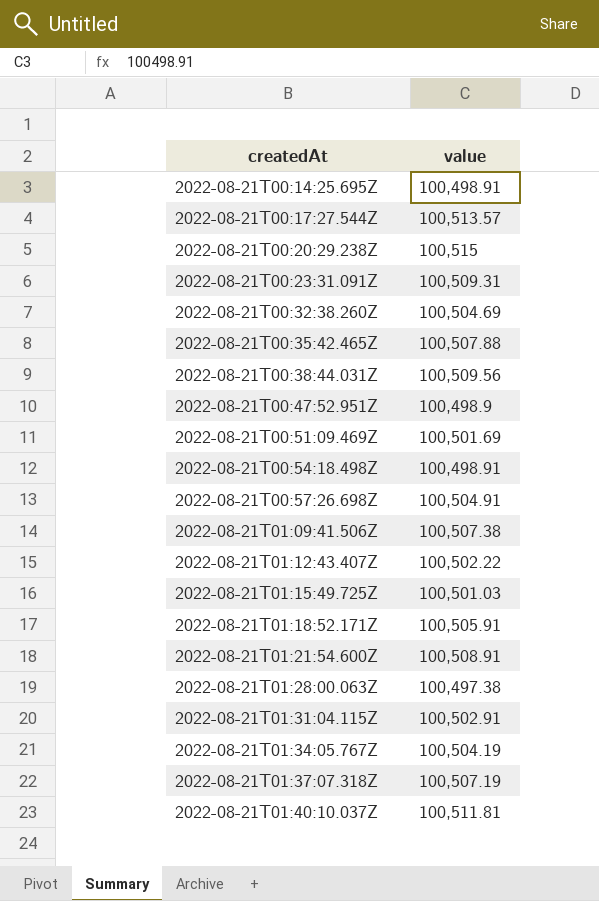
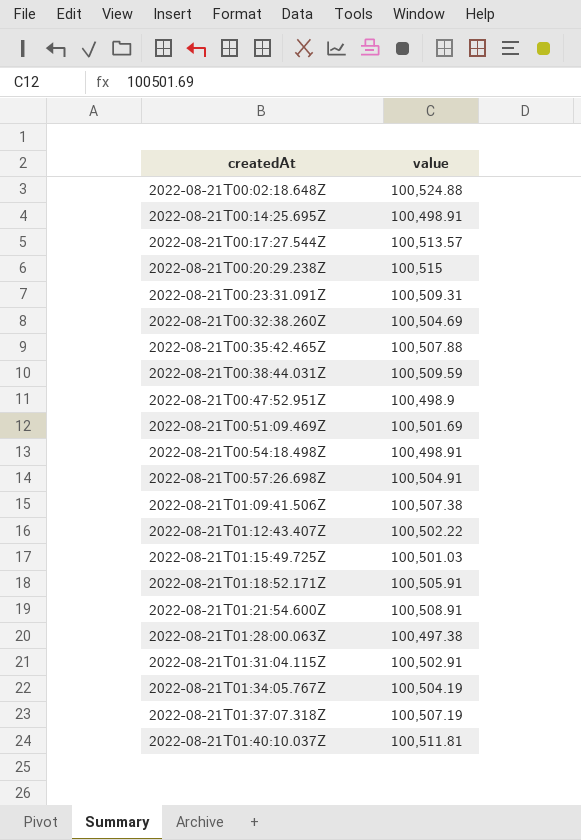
row 2022-08-21T00:02:18.648Z: none -> 100,524.88
2022-08-21T00:38:44.031Z | value: 100,509.56 -> 100,509.59

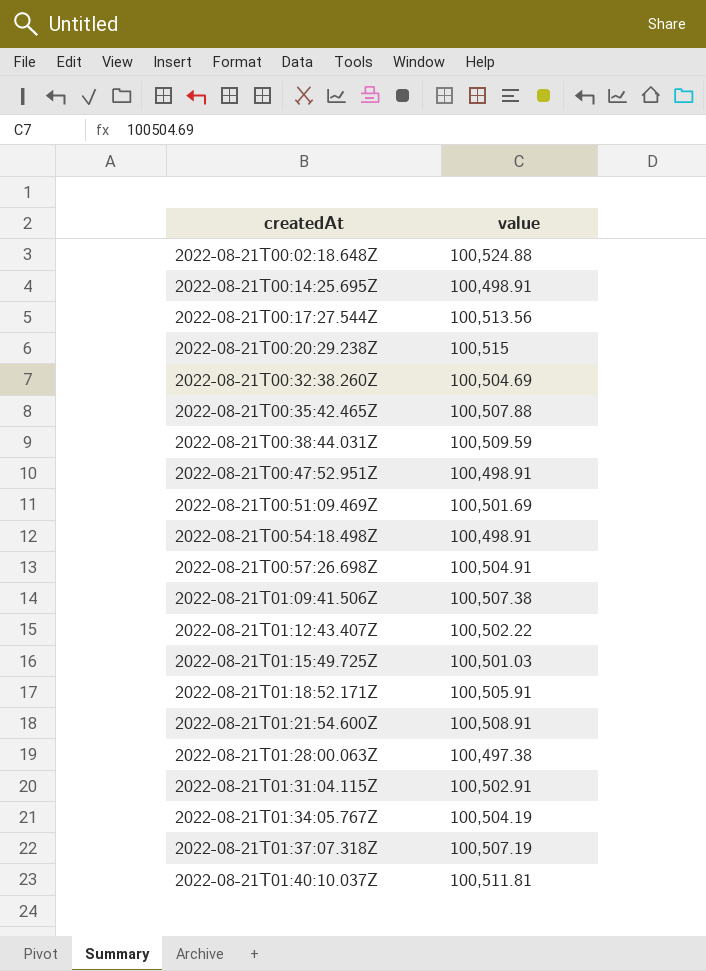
row 2022-08-21T00:23:31.091Z: 100,509.31 -> none
2022-08-21T00:17:27.544Z | value: 100,513.57 -> 100,513.56
2022-08-21T00:47:52.951Z | value: 100,498.9 -> 100,498.91

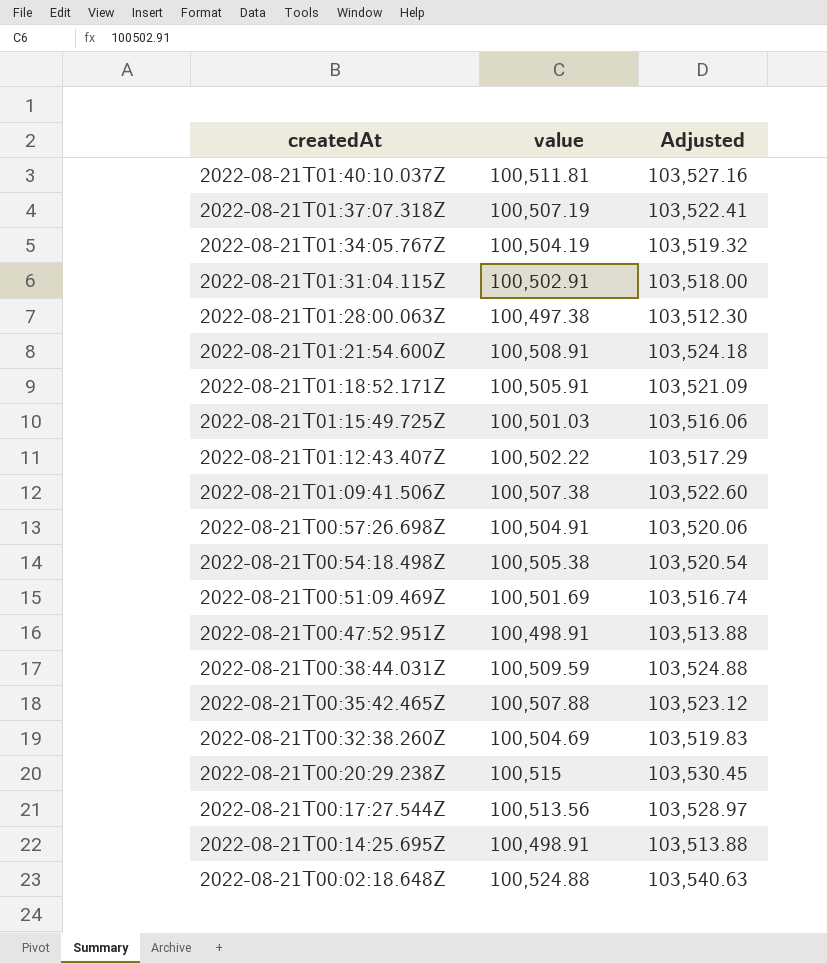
row order: createdAt ascending -> createdAt descending
column Adjusted | formula: none -> [value] * 1.03
2022-08-21T00:54:18.498Z | value: 100,498.91 -> 100,505.38

